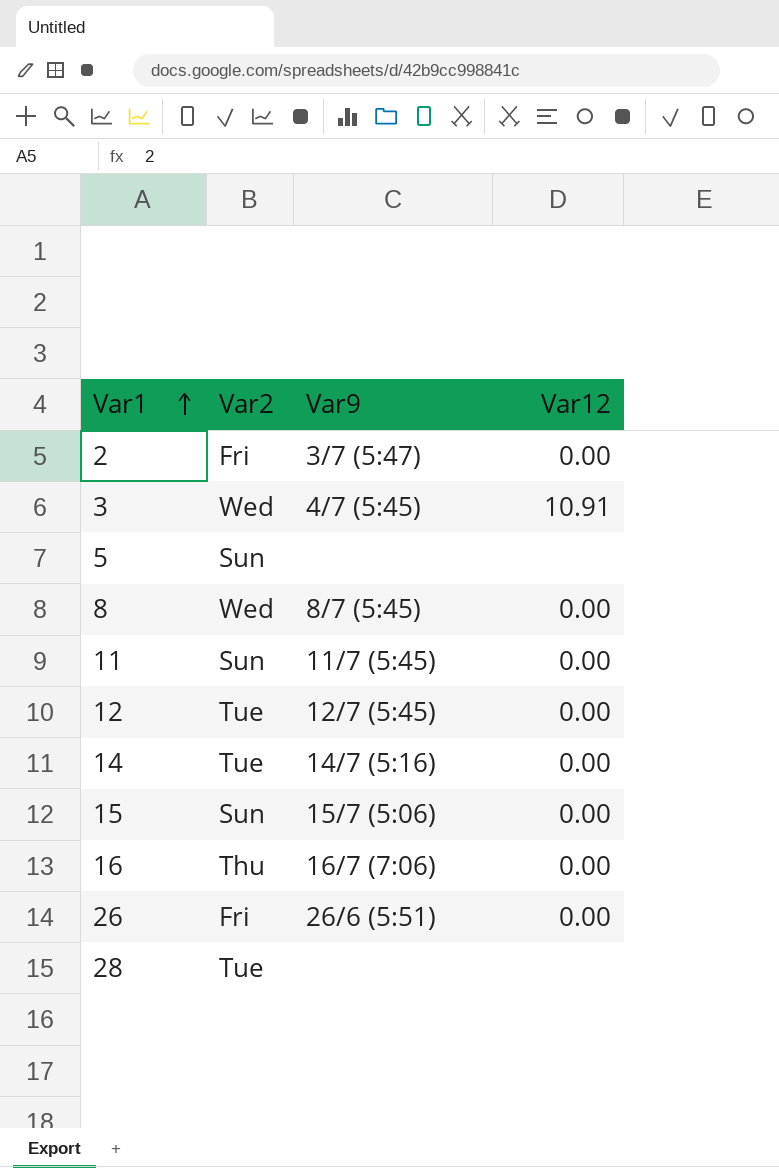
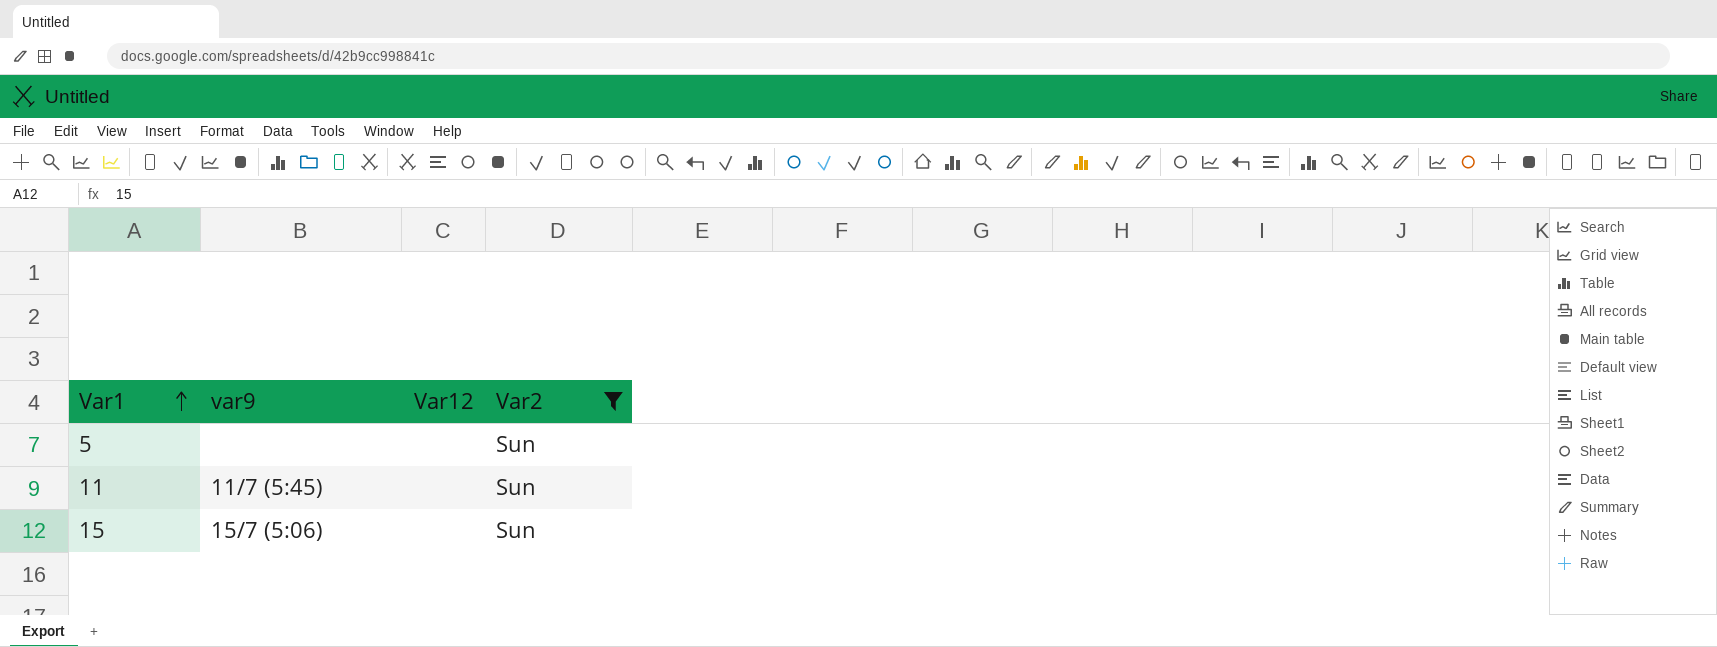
filter: none -> Var2 = Sun
column name: Var9 -> var9
column Var2 | position: 2 -> 4
11 | Var12: 0.00 -> none
15 | Var12: 0.00 -> none

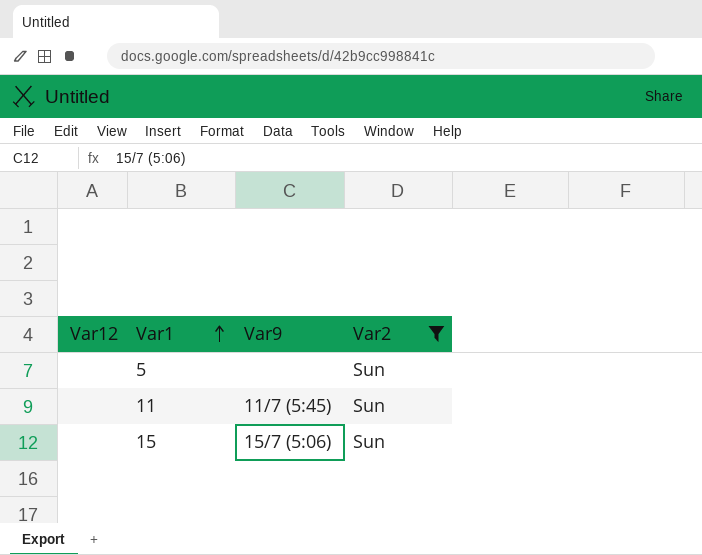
column Var12 | position: 3 -> 1
column name: var9 -> Var9

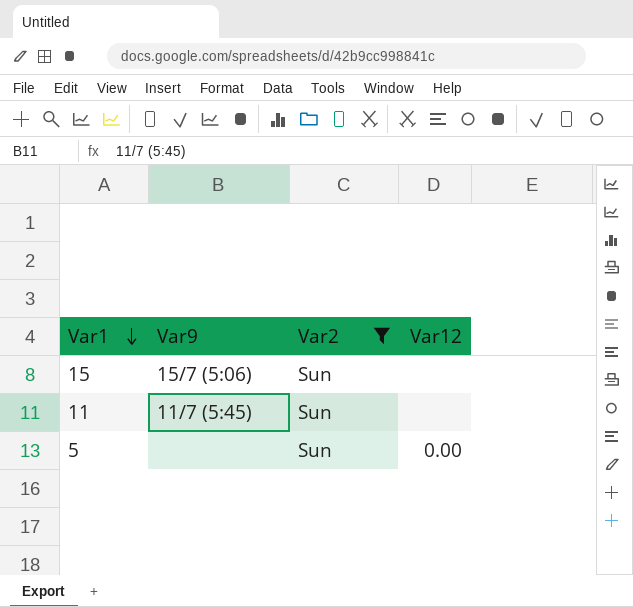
row order: Var1 ascending -> Var1 descending
column Var12 | position: 1 -> 4
5 | Var12: none -> 0.00

